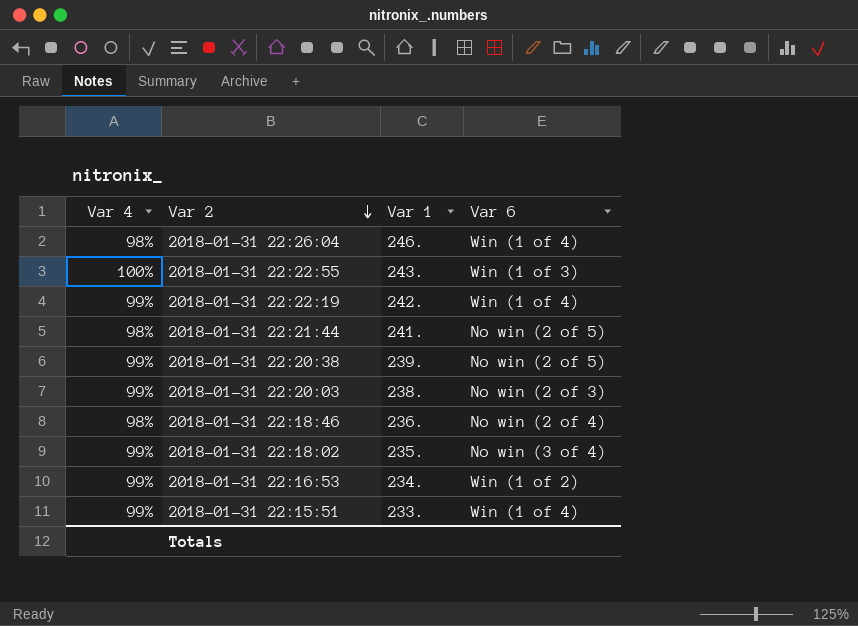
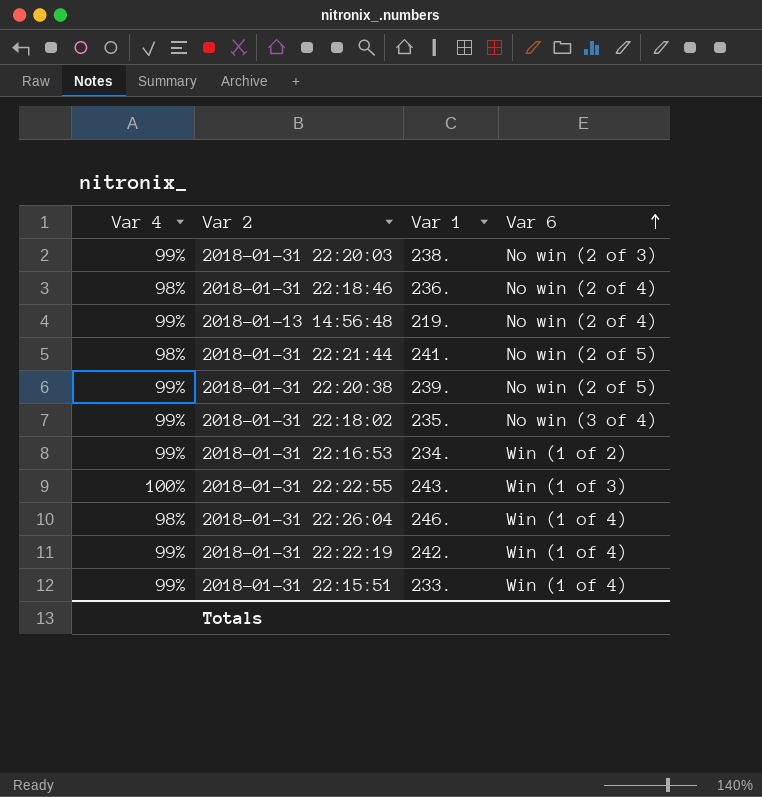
row order: Var 2 descending -> Var 6 ascending
row 2018-01-13 14:56:48: none -> 99% | 219. | No win (2 of 4)

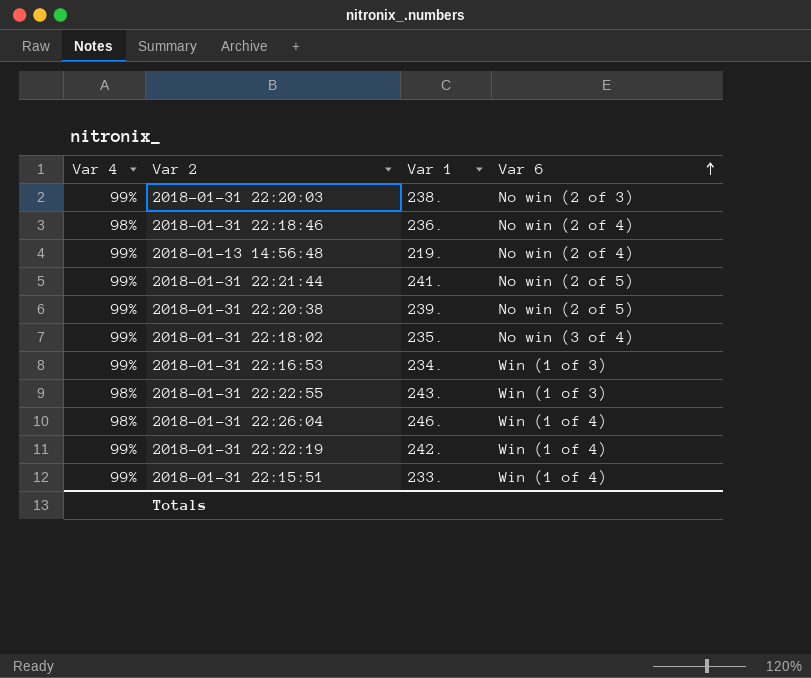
2018-01-31 22:21:44 | Var 4: 98% -> 99%
2018-01-31 22:16:53 | Var 6: Win (1 of 2) -> Win (1 of 3)
2018-01-31 22:22:55 | Var 4: 100% -> 98%

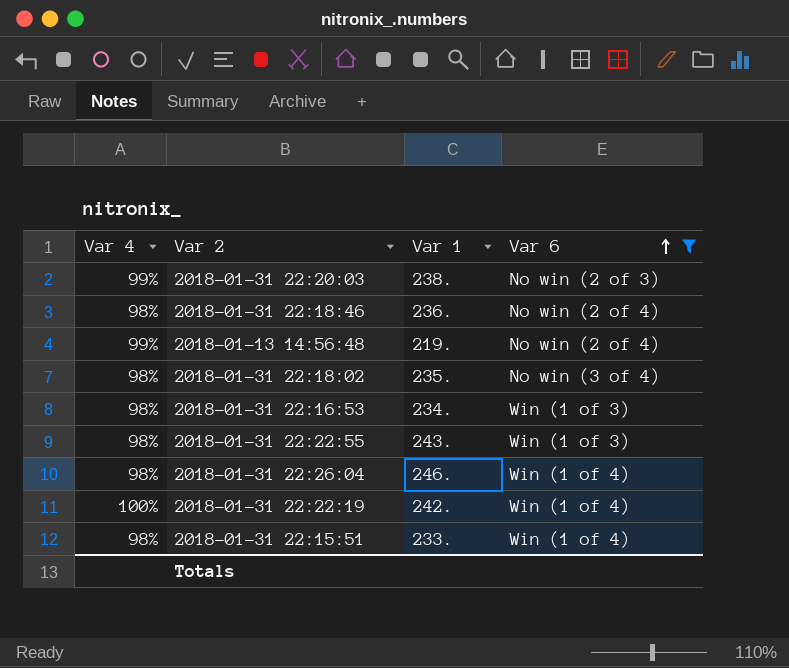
filter: none -> Var 6 != No win (2 of 5)
2018-01-31 22:18:02 | Var 4: 99% -> 98%
2018-01-31 22:16:53 | Var 4: 99% -> 98%
2018-01-31 22:22:19 | Var 4: 99% -> 100%
2018-01-31 22:15:51 | Var 4: 99% -> 98%

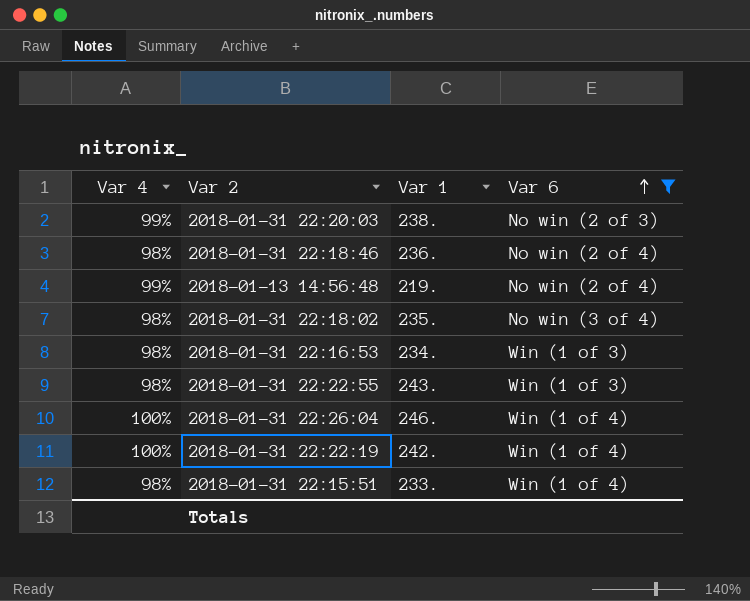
2018-01-31 22:26:04 | Var 4: 98% -> 100%

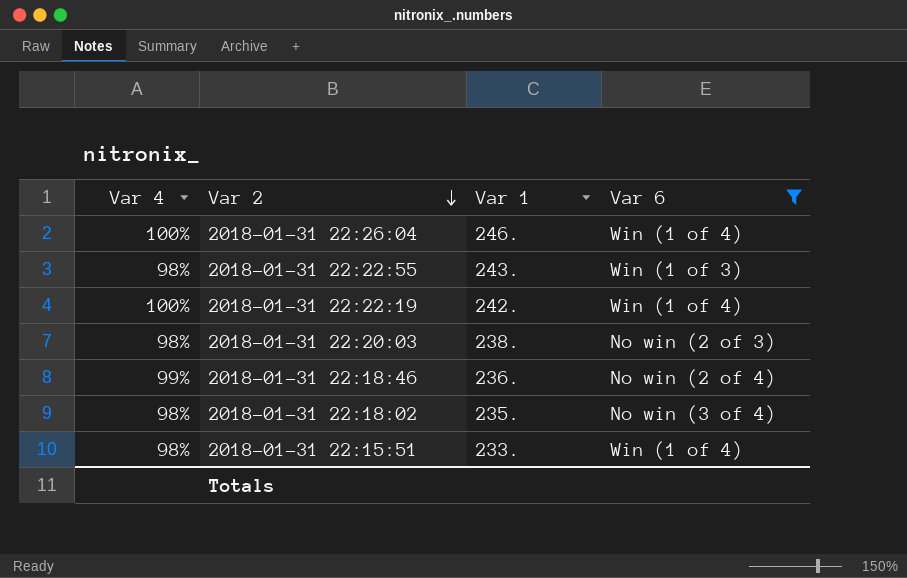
row order: Var 6 ascending -> Var 2 descending
row 2018-01-13 14:56:48: 99% | 219. | No win (2 of 4) -> none
row 2018-01-31 22:16:53: 98% | 234. | Win (1 of 3) -> none
2018-01-31 22:20:03 | Var 4: 99% -> 98%
2018-01-31 22:18:46 | Var 4: 98% -> 99%

